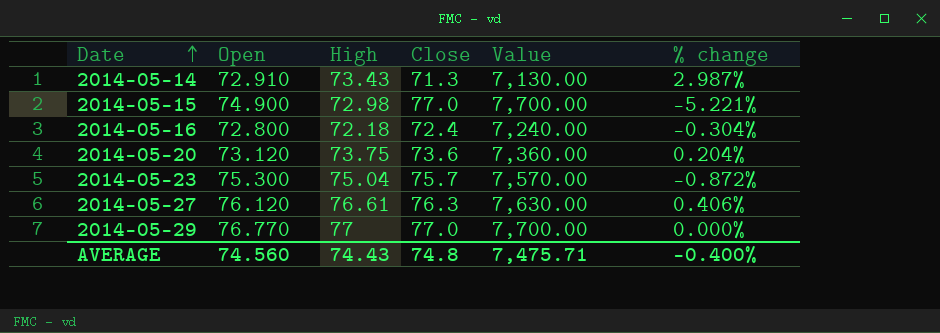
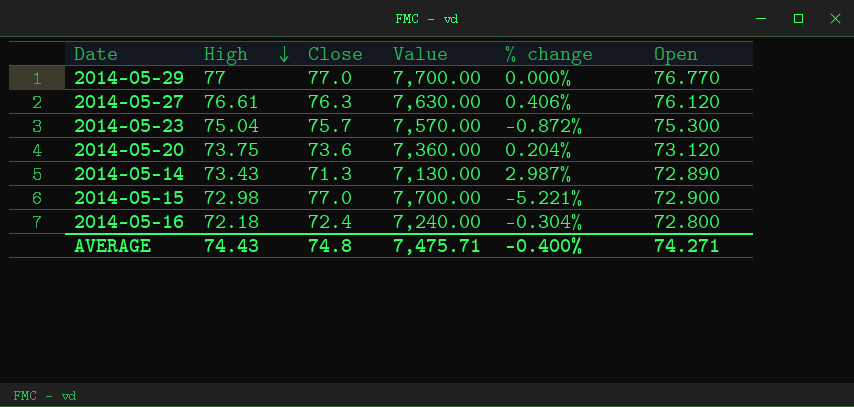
row order: Date ascending -> High descending
column Open | position: 2 -> 6
2014-05-14 | Open: 72.910 -> 72.890
2014-05-15 | Open: 74.900 -> 72.900
AVERAGE | Open: 74.560 -> 74.271

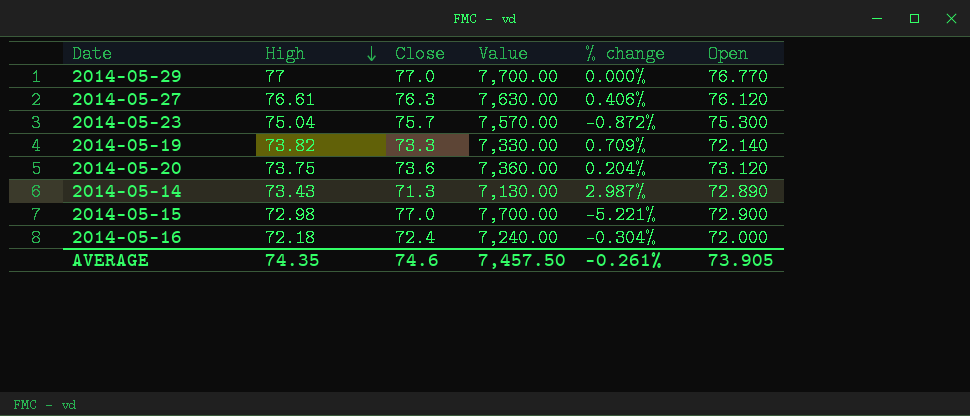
row 2014-05-19: none -> 73.82 | 73.3 | 7,330.00 | 0.709% | 72.140
2014-05-16 | Open: 72.800 -> 72.000
AVERAGE | High: 74.43 -> 74.35
AVERAGE | Close: 74.8 -> 74.6
AVERAGE | Value: 7,475.71 -> 7,457.50
AVERAGE | % change: -0.400% -> -0.261%
AVERAGE | Open: 74.271 -> 73.905

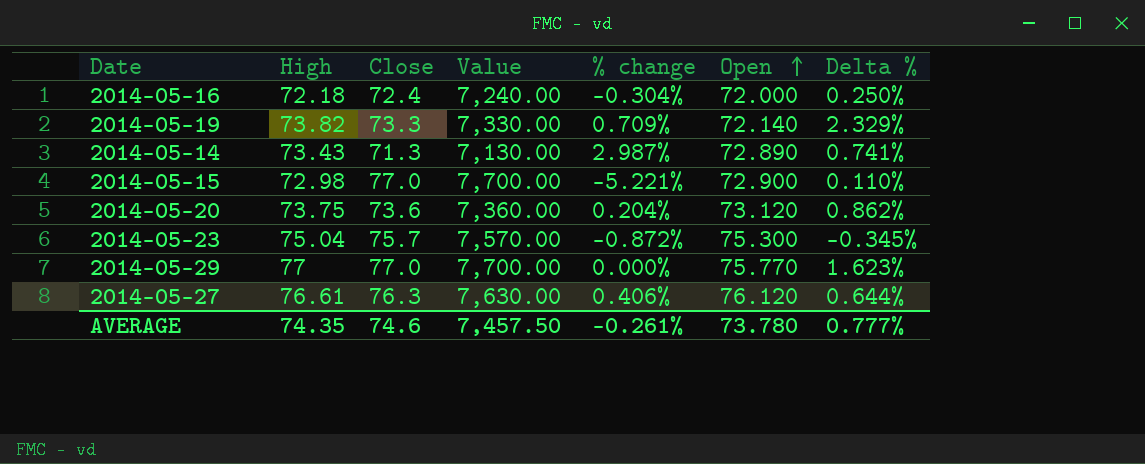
row order: High descending -> Open ascending
column Delta % | formula: none -> ([High] - [Open]) / [Open]
2014-05-29 | Open: 76.770 -> 75.770
AVERAGE | Open: 73.905 -> 73.780

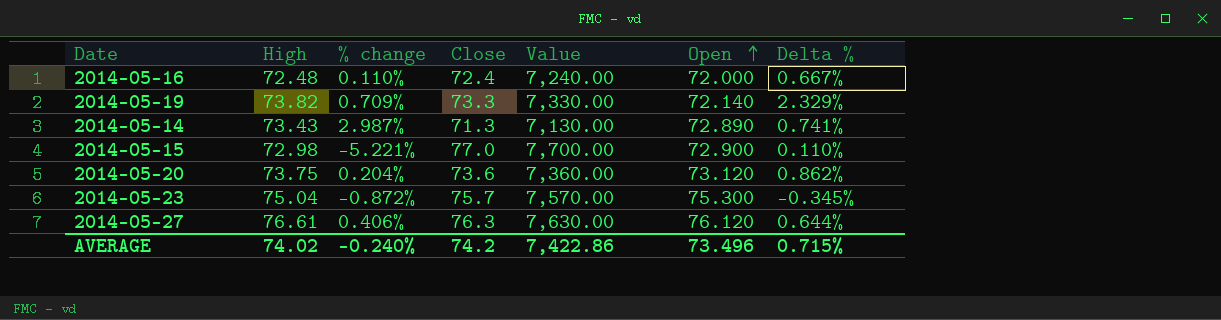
column % change | position: 5 -> 3
row 2014-05-29: 77 | 77.0 | 7,700.00 | 0.000% | 75.770 | 1.623% -> none
2014-05-16 | High: 72.18 -> 72.48
2014-05-16 | % change: -0.304% -> 0.110%
2014-05-16 | Delta %: 0.250% -> 0.667%
AVERAGE | High: 74.35 -> 74.02
AVERAGE | % change: -0.261% -> -0.240%
AVERAGE | Close: 74.6 -> 74.2
AVERAGE | Value: 7,457.50 -> 7,422.86
AVERAGE | Open: 73.780 -> 73.496
AVERAGE | Delta %: 0.777% -> 0.715%

